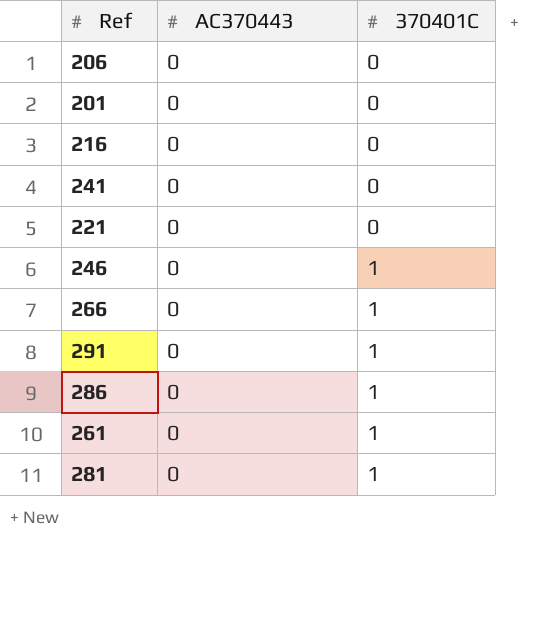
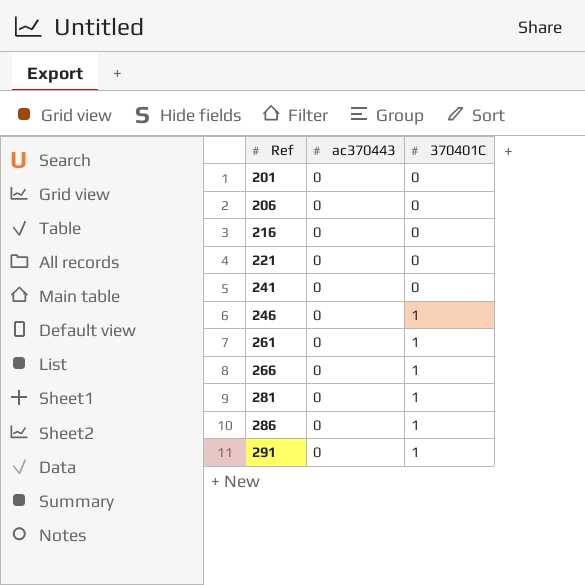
row order: 370401C ascending -> Ref ascending
column name: AC370443 -> ac370443

